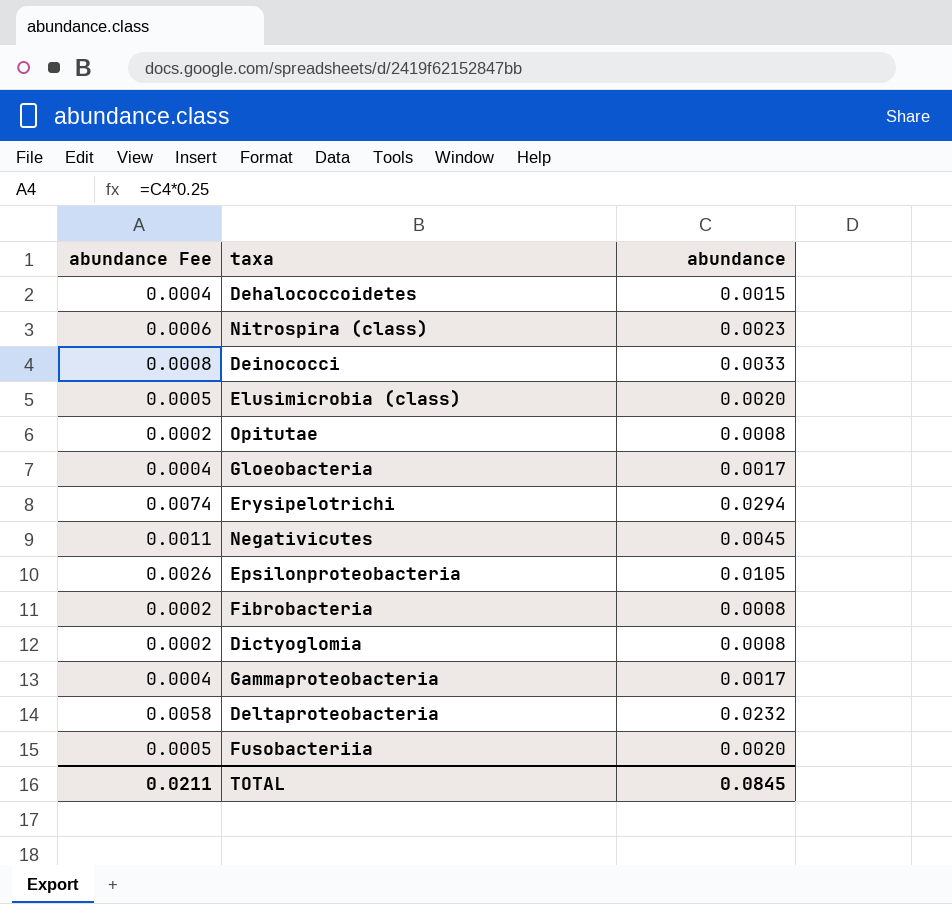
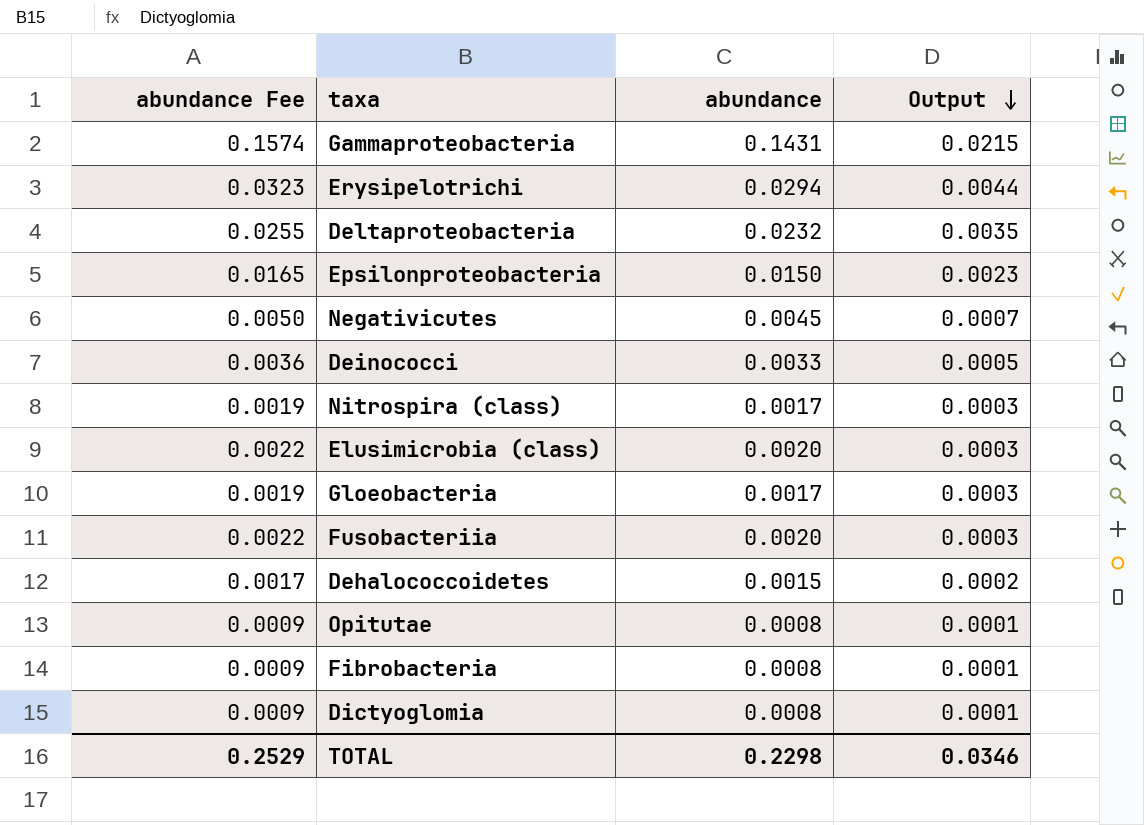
row order: none -> Output descending
column abundance Fee | formula: [abundance] * 0.25 -> [abundance] * 1.1
column Output | formula: none -> [abundance] * 0.15
Gammaproteobacteria | abundance: 0.0017 -> 0.1431
Epsilonproteobacteria | abundance: 0.0105 -> 0.0150
Nitrospira (class) | abundance: 0.0023 -> 0.0017
TOTAL | abundance Fee: 0.0211 -> 0.2529
TOTAL | abundance: 0.0845 -> 0.2298

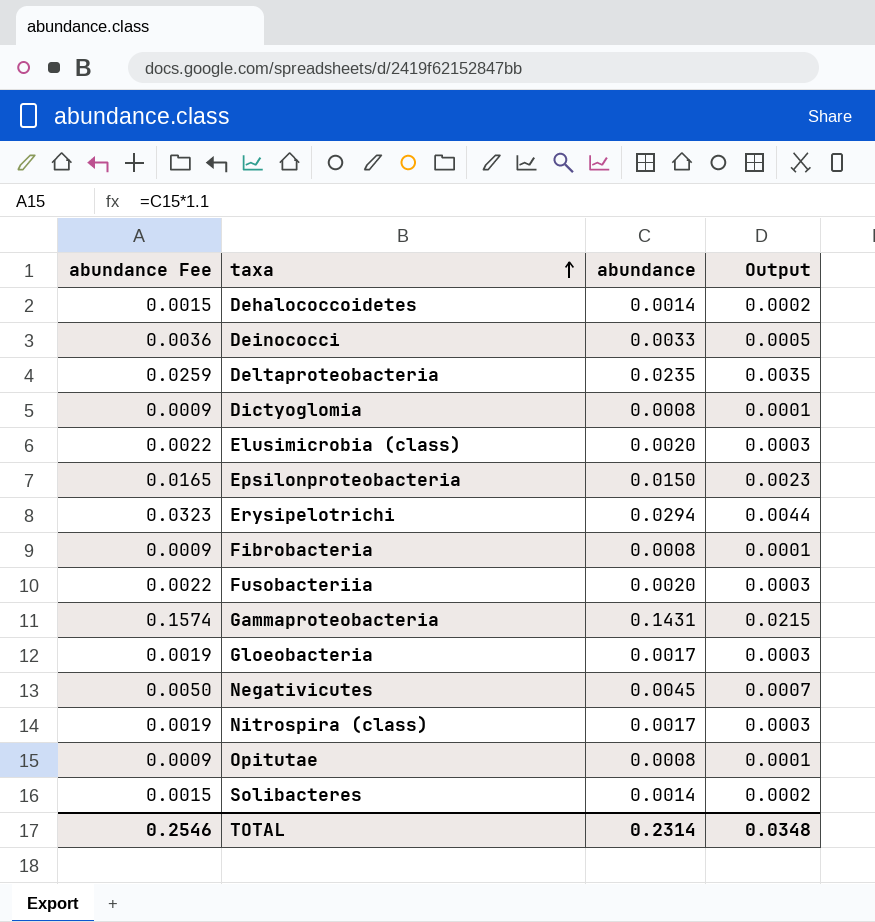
row order: Output descending -> taxa ascending
Dehalococcoidetes | abundance Fee: 0.0017 -> 0.0015
Dehalococcoidetes | abundance: 0.0015 -> 0.0014
Deltaproteobacteria | abundance Fee: 0.0255 -> 0.0259
Deltaproteobacteria | abundance: 0.0232 -> 0.0235
row Solibacteres: none -> 0.0015 | 0.0014 | 0.0002
TOTAL | abundance Fee: 0.2529 -> 0.2546
TOTAL | abundance: 0.2298 -> 0.2314
TOTAL | Output: 0.0346 -> 0.0348

